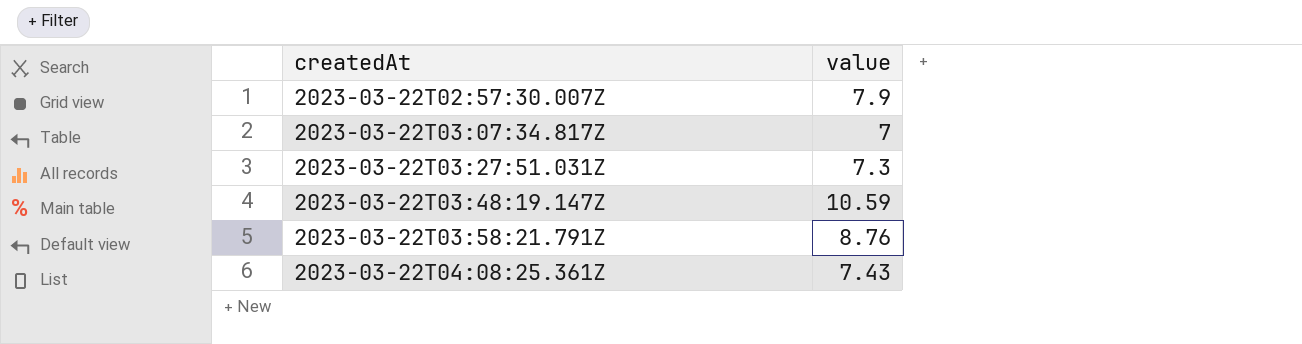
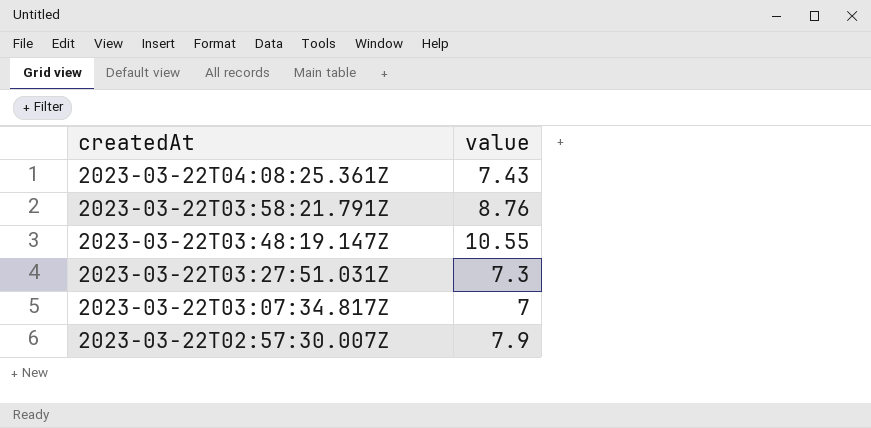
row order: createdAt ascending -> createdAt descending
2023-03-22T03:48:19.147Z | value: 10.59 -> 10.55

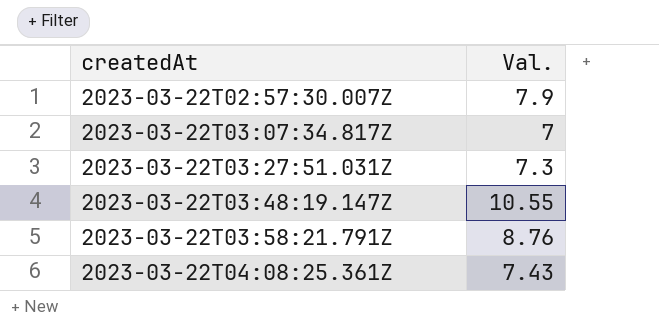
row order: createdAt descending -> createdAt ascending
column name: value -> Val.

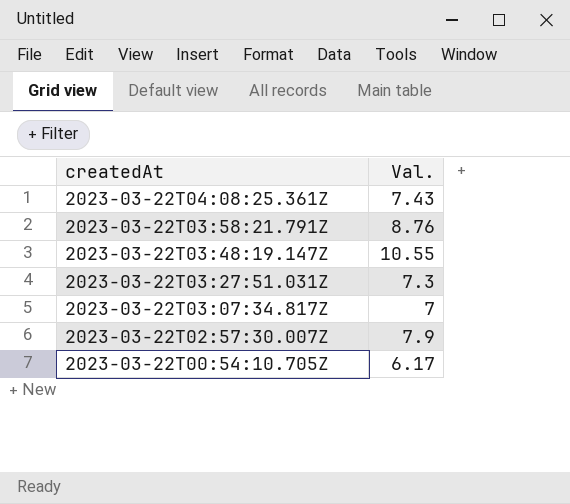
row order: createdAt ascending -> createdAt descending
row 2023-03-22T00:54:10.705Z: none -> 6.17

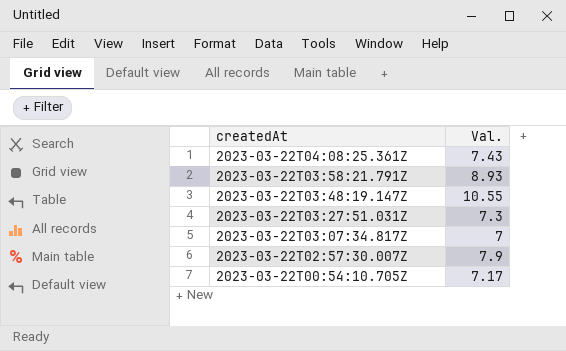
2023-03-22T03:58:21.791Z | Val.: 8.76 -> 8.93
2023-03-22T00:54:10.705Z | Val.: 6.17 -> 7.17

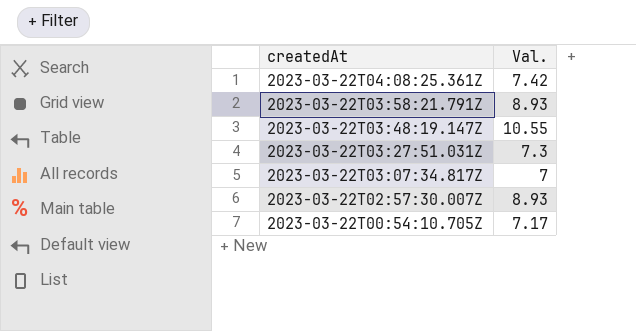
2023-03-22T04:08:25.361Z | Val.: 7.43 -> 7.42
2023-03-22T02:57:30.007Z | Val.: 7.9 -> 8.93

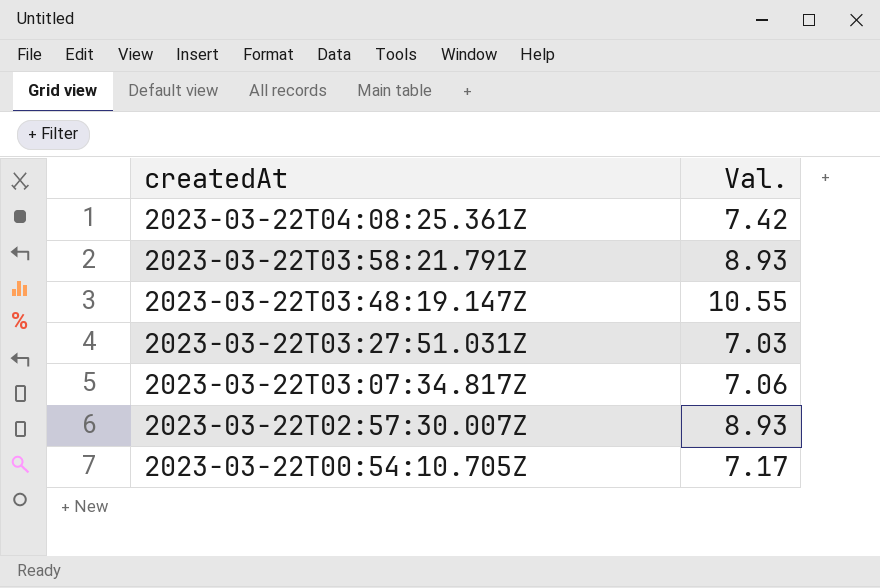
2023-03-22T03:27:51.031Z | Val.: 7.3 -> 7.03
2023-03-22T03:07:34.817Z | Val.: 7 -> 7.06

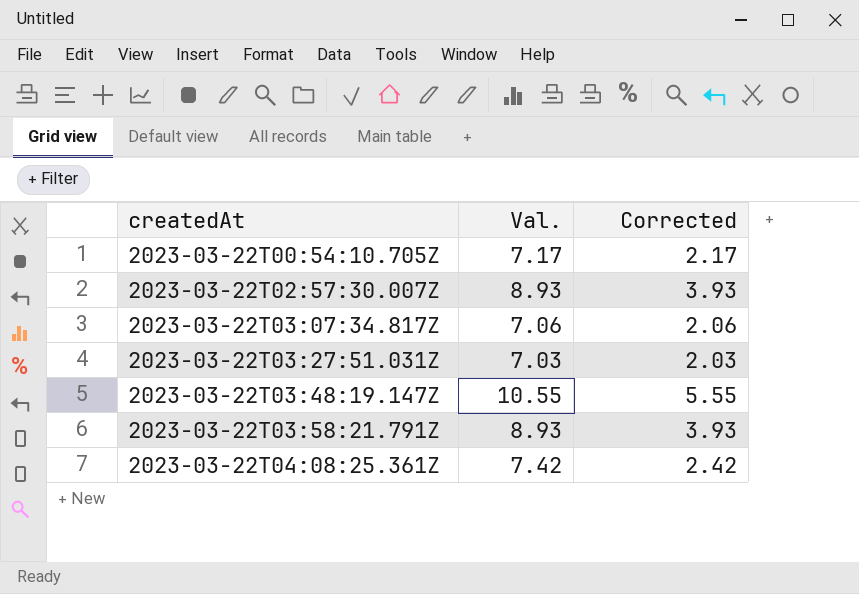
row order: createdAt descending -> createdAt ascending
column Corrected | formula: none -> [Val.] - 5

